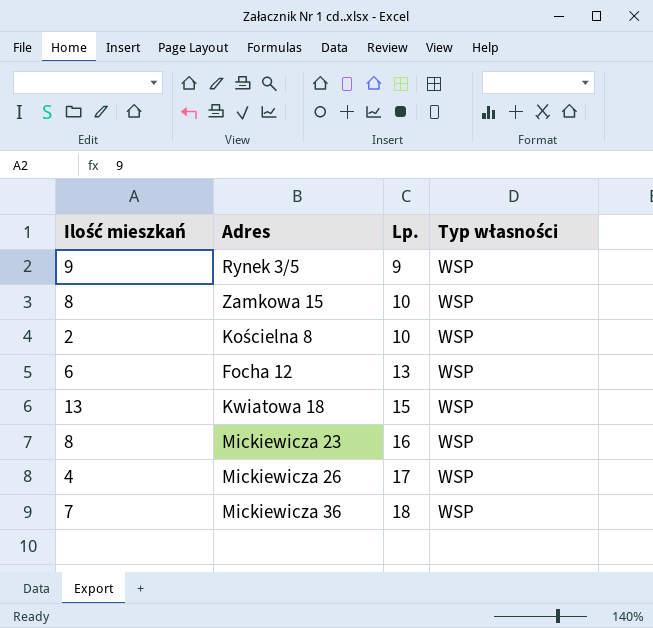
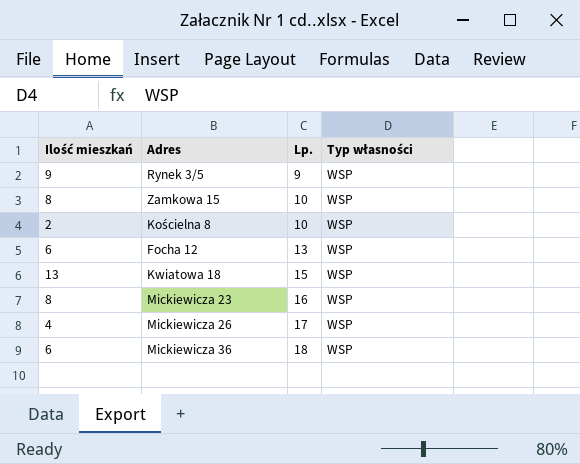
Mickiewicza 36 | Ilość mieszkań: 7 -> 6

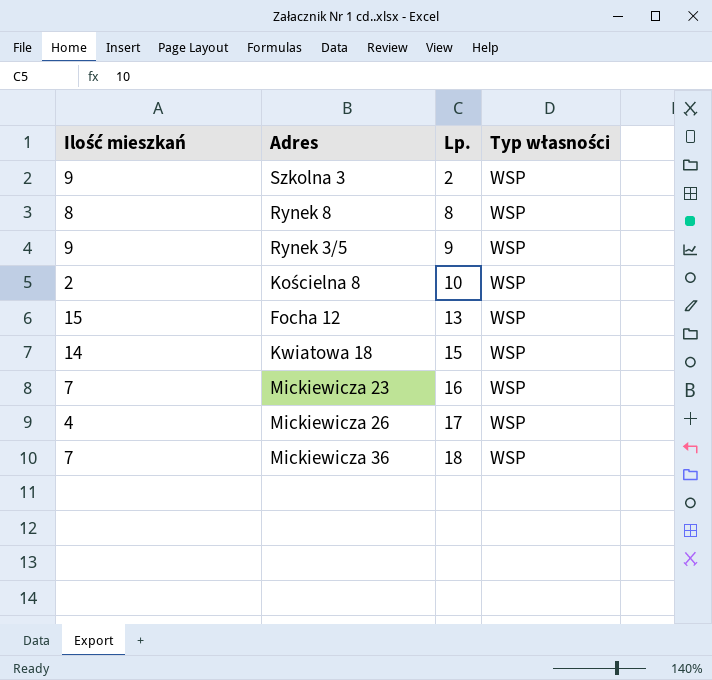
row Zamkowa 15: 8 | 10 | WSP -> none
row Szkolna 3: none -> 9 | 2 | WSP
row Rynek 8: none -> 8 | 8 | WSP
Focha 12 | Ilość mieszkań: 6 -> 15
Kwiatowa 18 | Ilość mieszkań: 13 -> 14
Mickiewicza 23 | Ilość mieszkań: 8 -> 7
Mickiewicza 36 | Ilość mieszkań: 6 -> 7

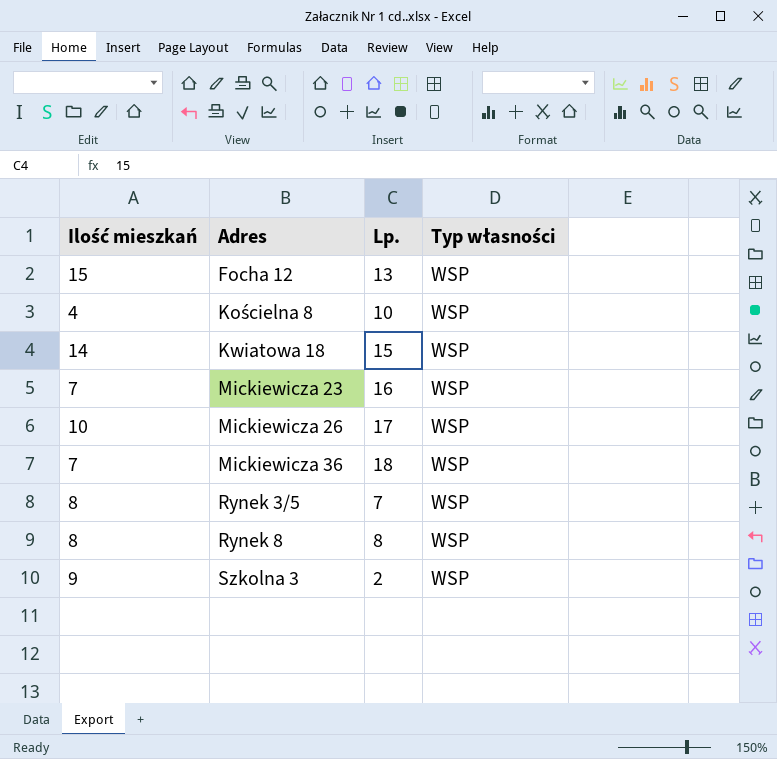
row order: Lp. ascending -> Adres ascending
Kościelna 8 | Ilość mieszkań: 2 -> 4
Mickiewicza 26 | Ilość mieszkań: 4 -> 10
Rynek 3/5 | Ilość mieszkań: 9 -> 8
Rynek 3/5 | Lp.: 9 -> 7

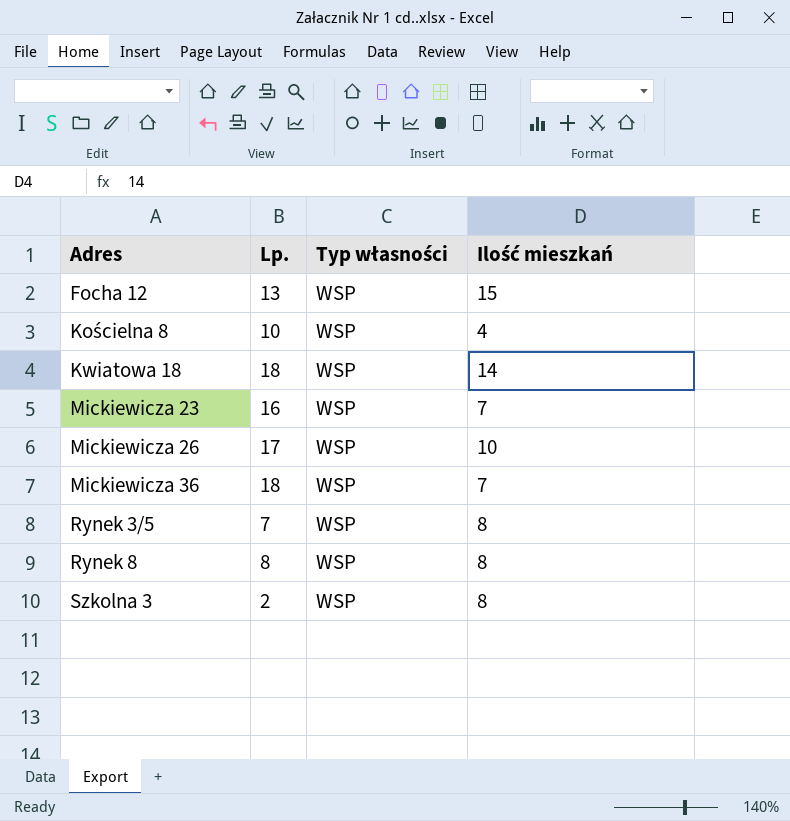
column Ilość mieszkań | position: 1 -> 4
Kwiatowa 18 | Lp.: 15 -> 18
Szkolna 3 | Ilość mieszkań: 9 -> 8

